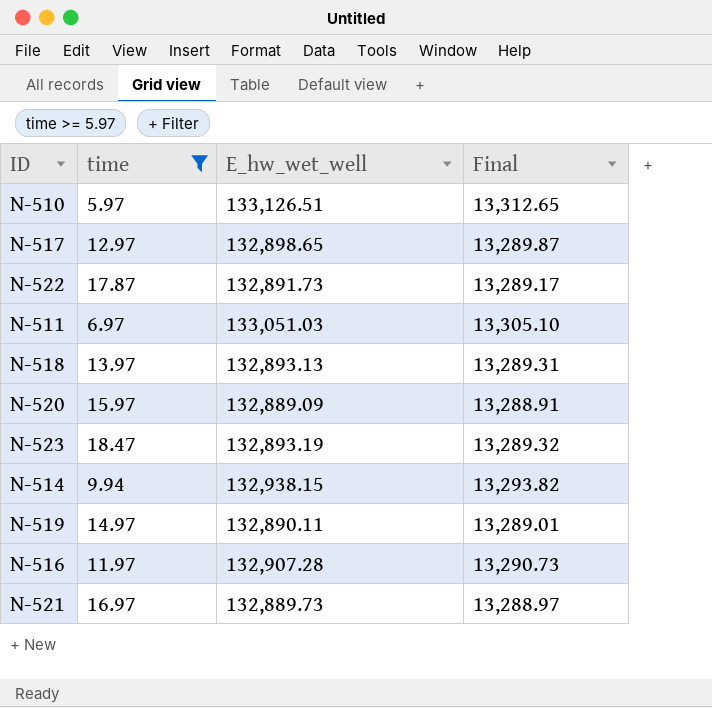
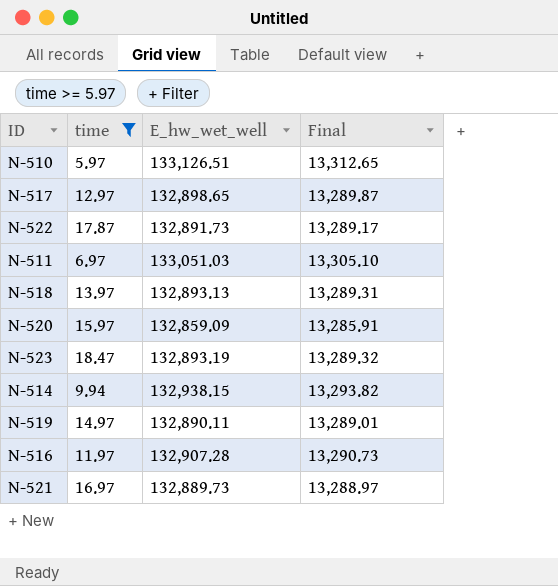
N-520 | E_hw_wet_well: 132,889.09 -> 132,859.09
N-520 | Final: 13,288.91 -> 13,285.91

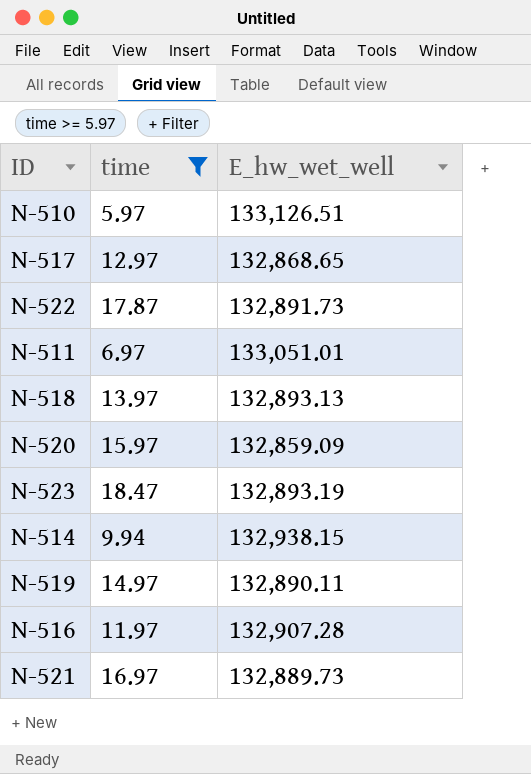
column Final | formula: [E_hw_wet_well] * 0.1 -> none
N-517 | E_hw_wet_well: 132,898.65 -> 132,868.65
N-511 | E_hw_wet_well: 133,051.03 -> 133,051.01

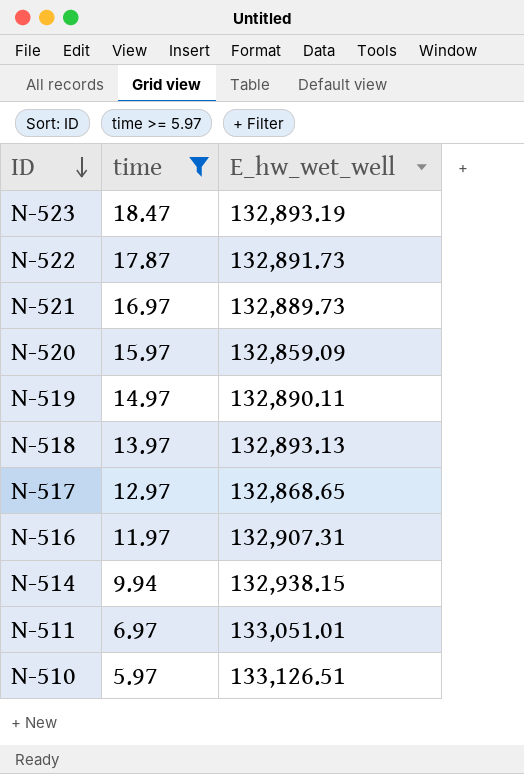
row order: none -> ID descending
N-516 | E_hw_wet_well: 132,907.28 -> 132,907.31

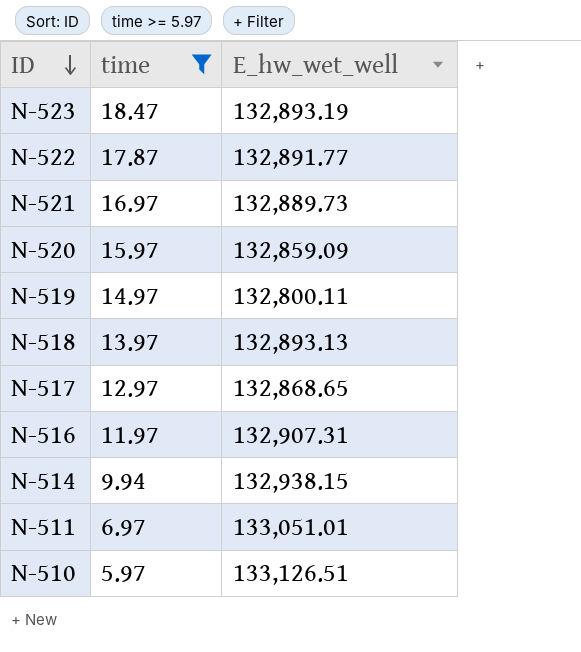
N-522 | E_hw_wet_well: 132,891.73 -> 132,891.77
N-519 | E_hw_wet_well: 132,890.11 -> 132,800.11

